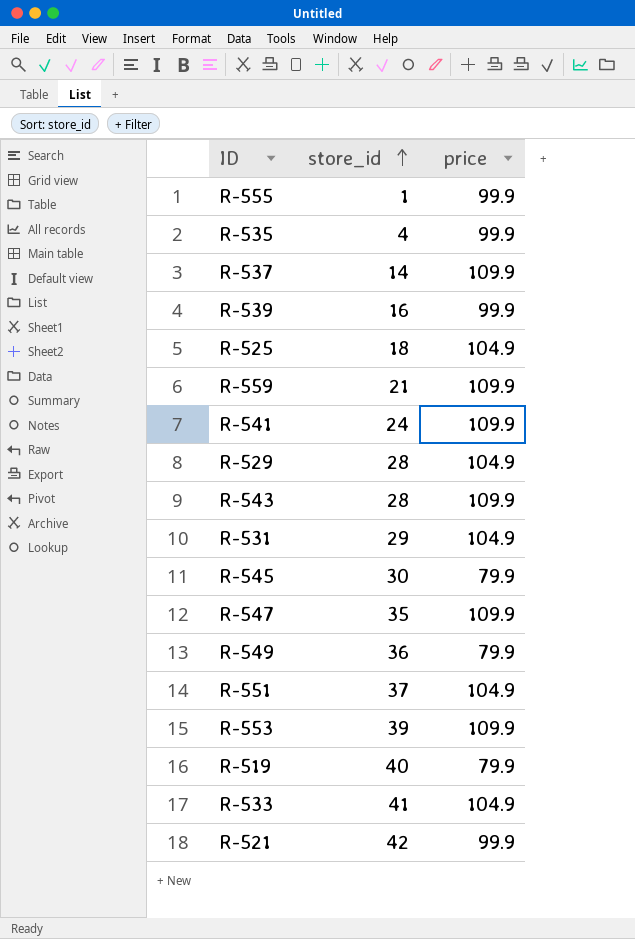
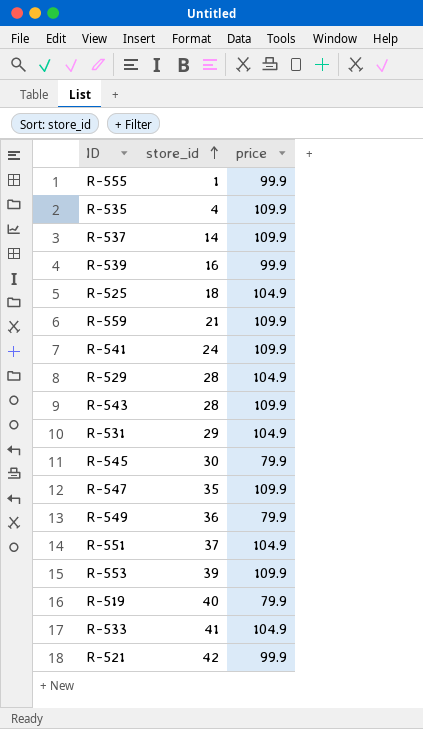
R-535 | price: 99.9 -> 109.9

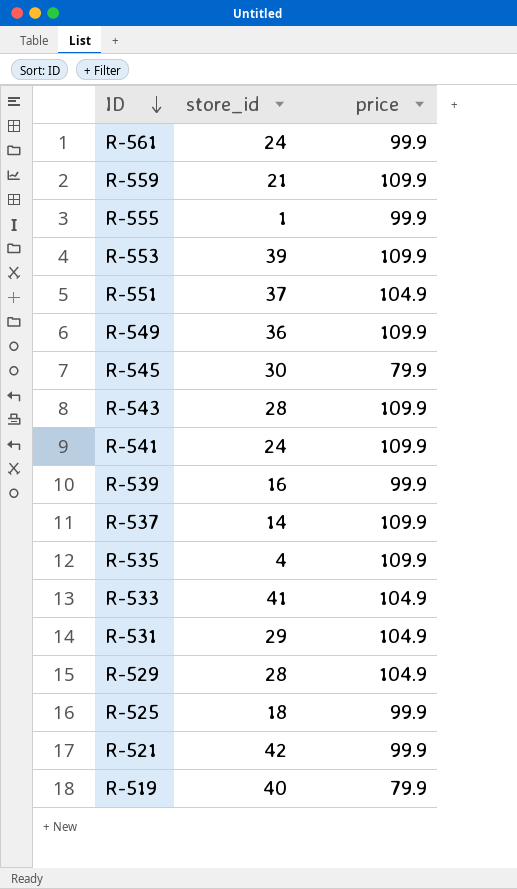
row order: store_id ascending -> ID descending
row R-547: 35 | 109.9 -> none
row R-561: none -> 24 | 99.9
R-549 | price: 79.9 -> 109.9
R-525 | price: 104.9 -> 99.9

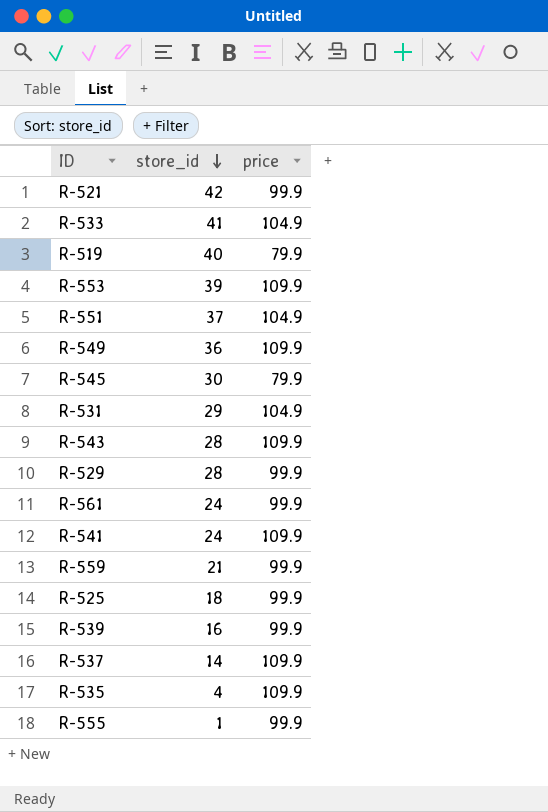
row order: ID descending -> store_id descending
R-529 | price: 104.9 -> 99.9
R-559 | price: 109.9 -> 99.9

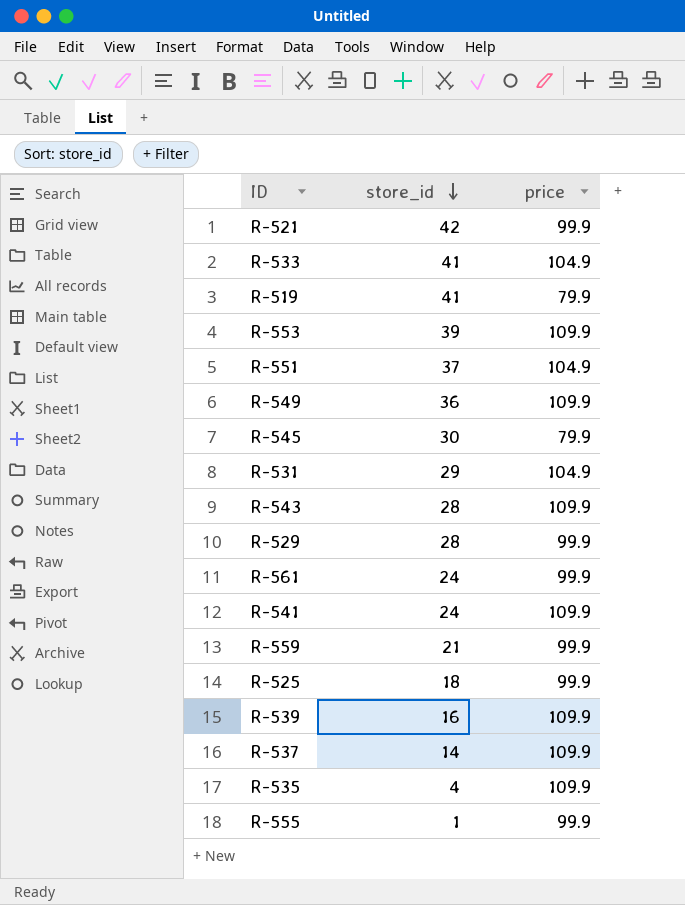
R-519 | store_id: 40 -> 41
R-539 | price: 99.9 -> 109.9

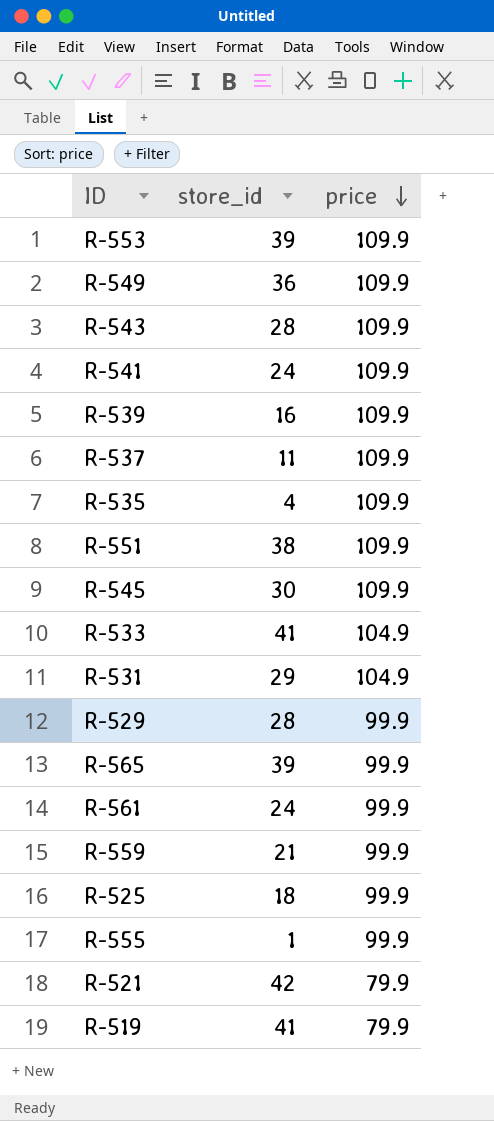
row order: store_id descending -> price descending
R-537 | store_id: 14 -> 11
R-551 | store_id: 37 -> 38
R-551 | price: 104.9 -> 109.9
R-545 | price: 79.9 -> 109.9
row R-565: none -> 39 | 99.9
R-521 | price: 99.9 -> 79.9

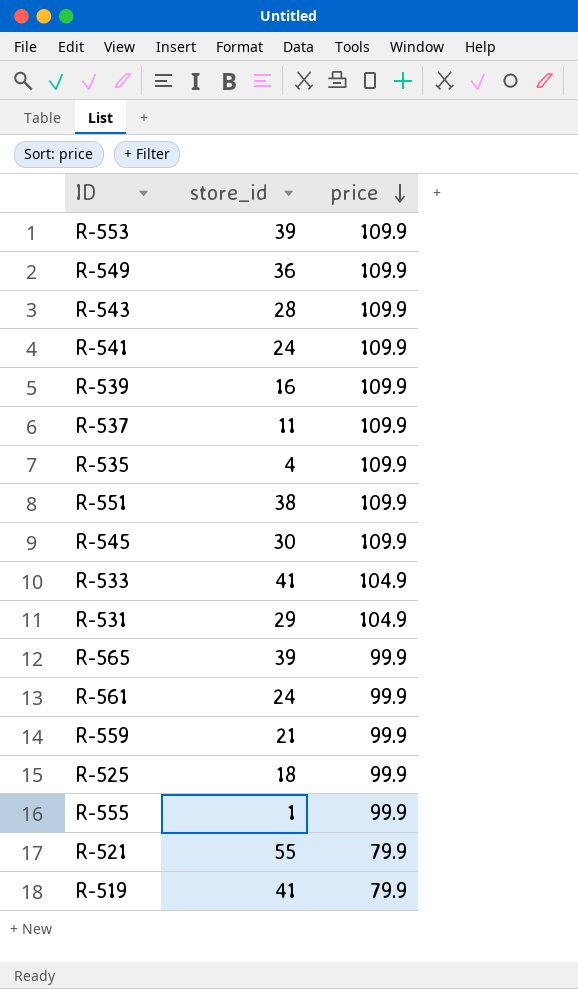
row R-529: 28 | 99.9 -> none
R-521 | store_id: 42 -> 55

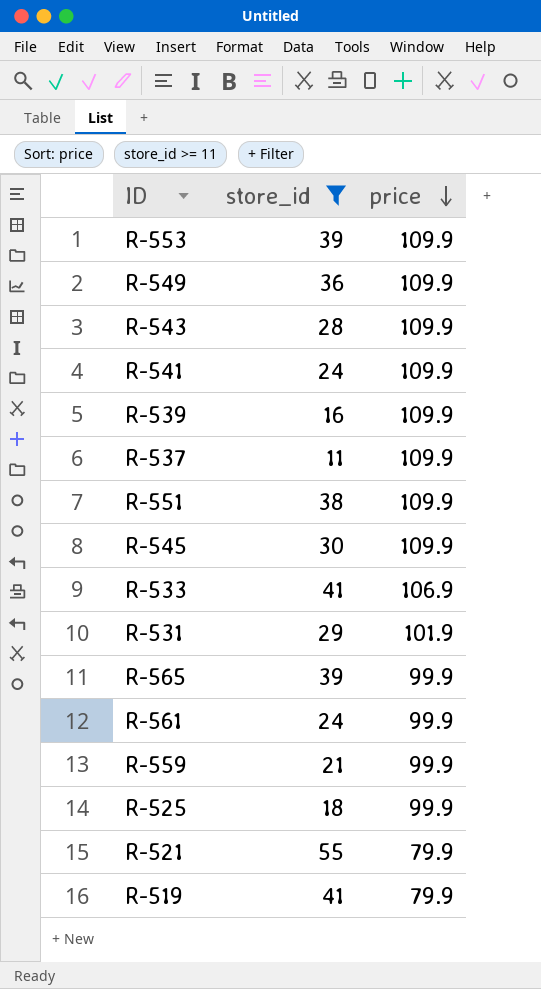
filter: none -> store_id >= 11
R-533 | price: 104.9 -> 106.9
R-531 | price: 104.9 -> 101.9

